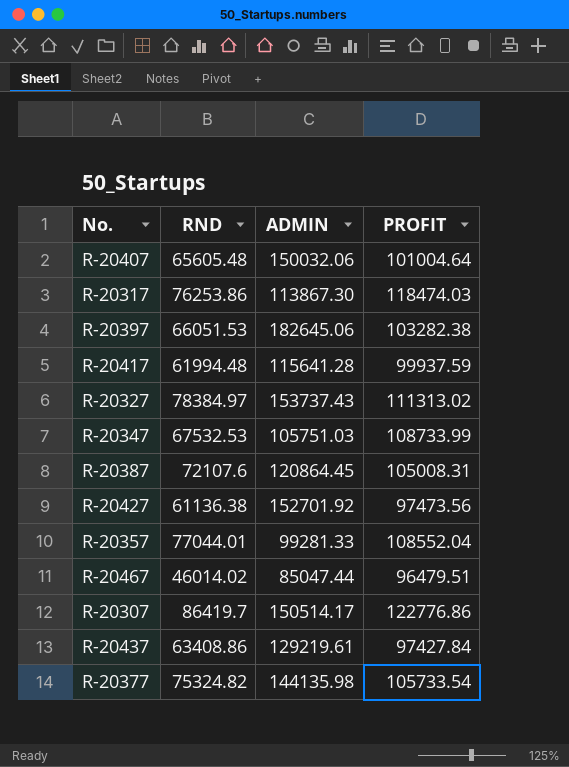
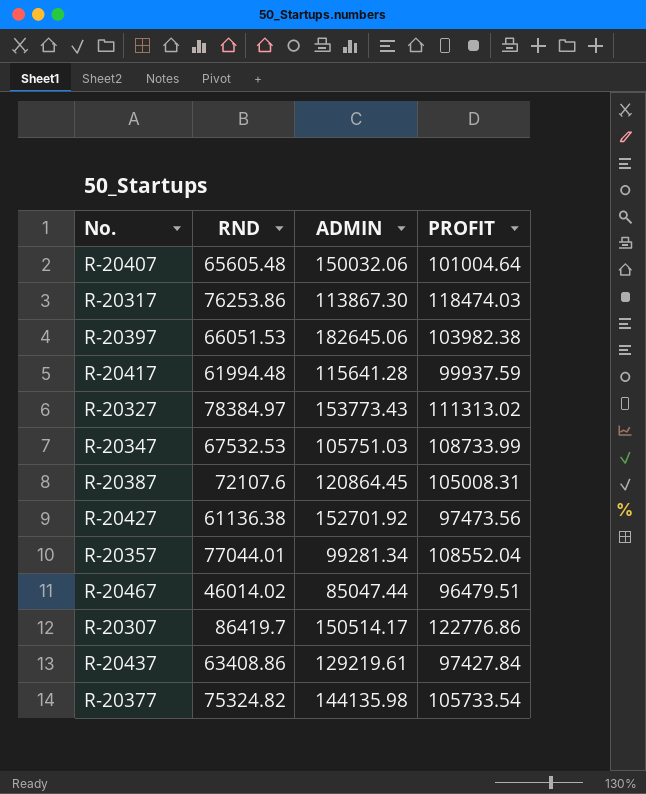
R-20397 | PROFIT: 103282.38 -> 103982.38
R-20327 | ADMIN: 153737.43 -> 153773.43
R-20357 | ADMIN: 99281.33 -> 99281.34

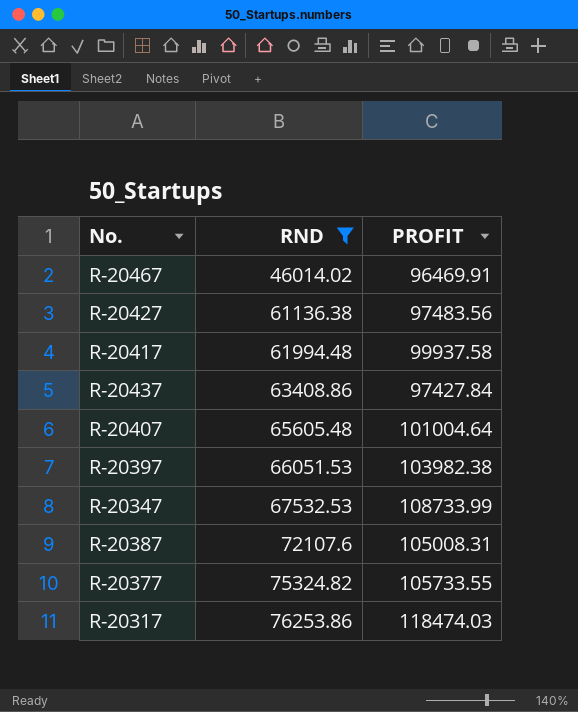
filter: none -> RND <= 76253.86
row order: none -> RND ascending
column ADMIN | position: 3 -> none
R-20467 | PROFIT: 96479.51 -> 96469.91
R-20427 | PROFIT: 97473.56 -> 97483.56
R-20417 | PROFIT: 99937.59 -> 99937.58
R-20377 | PROFIT: 105733.54 -> 105733.55

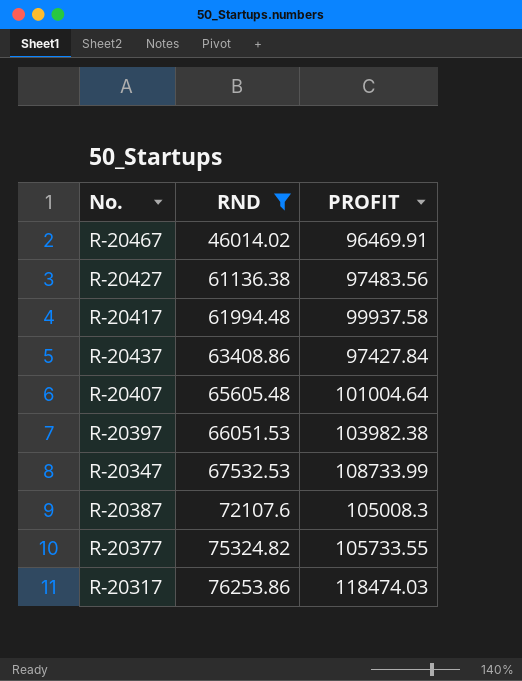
R-20387 | PROFIT: 105008.31 -> 105008.3

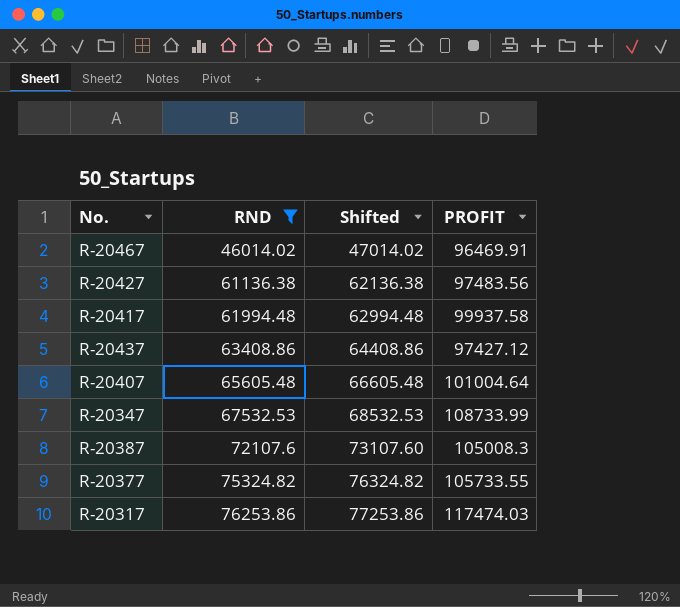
column Shifted | formula: none -> [RND] + 1000
row R-20397: 66051.53 | 103982.38 -> none
R-20437 | PROFIT: 97427.84 -> 97427.12
R-20317 | PROFIT: 118474.03 -> 117474.03

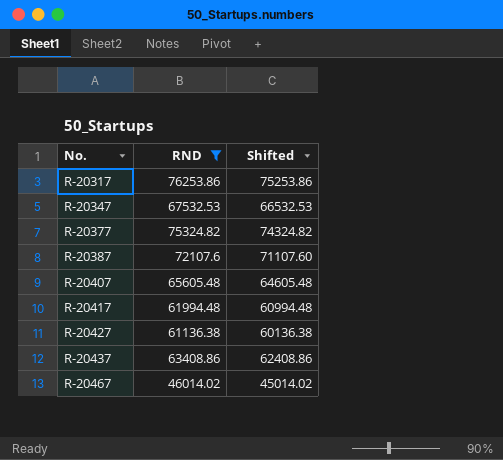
row order: RND ascending -> No. ascending
column PROFIT | position: 4 -> none
column Shifted | formula: [RND] + 1000 -> [RND] - 1000

